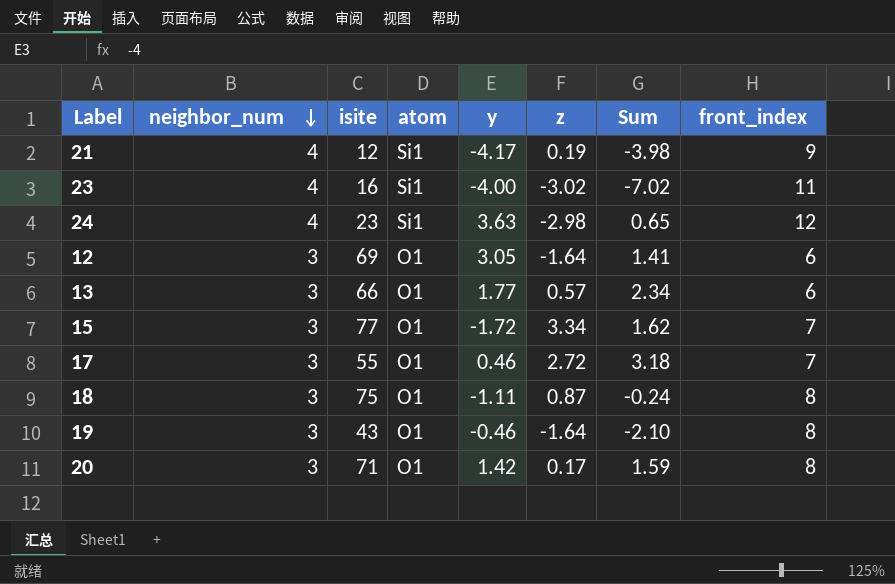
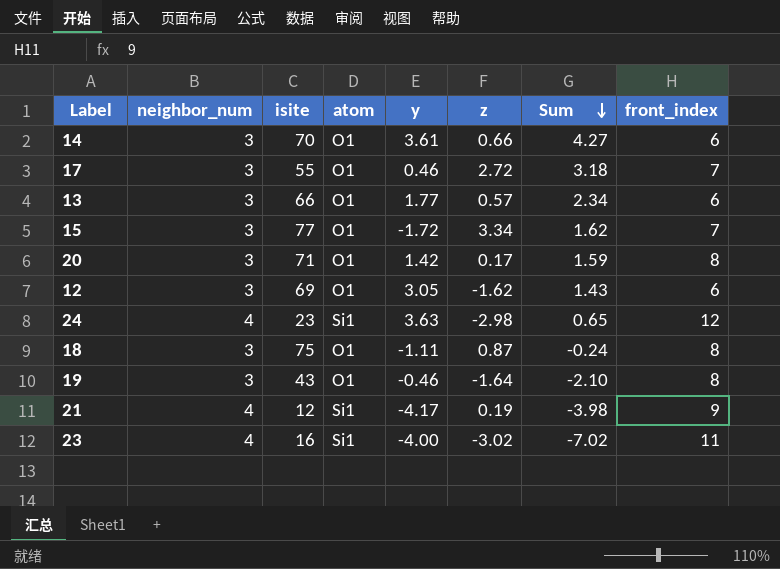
row order: neighbor_num descending -> Sum descending
row 14: none -> 3 | 70 | O1 | 3.61 | 0.66 | 4.27 | 6
12 | z: -1.64 -> -1.62
12 | Sum: 1.41 -> 1.43

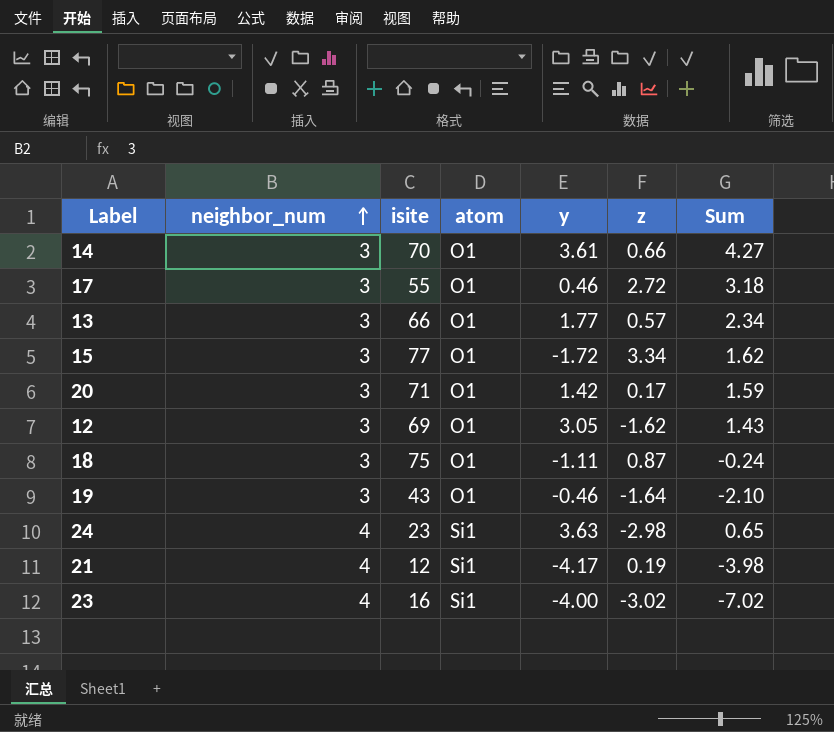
row order: Sum descending -> neighbor_num ascending
column front_index | position: 8 -> none

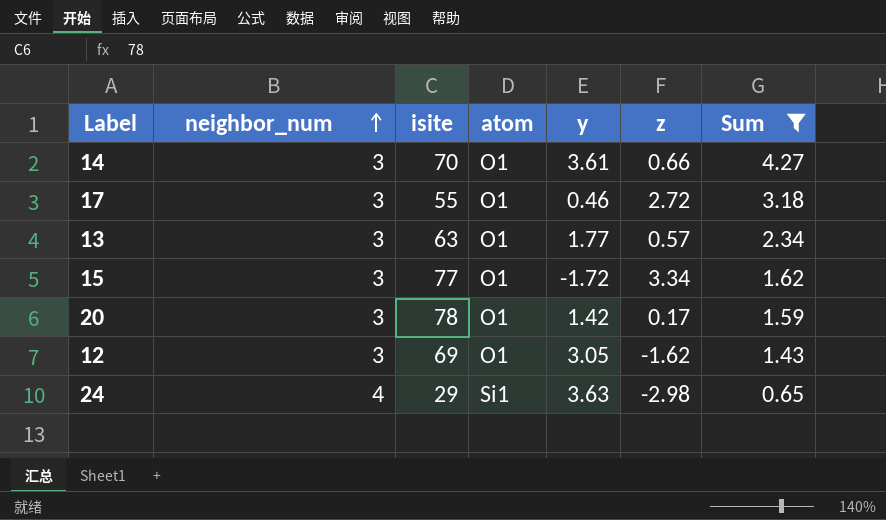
filter: none -> Sum >= 0.65
13 | isite: 66 -> 63
20 | isite: 71 -> 78
24 | isite: 23 -> 29

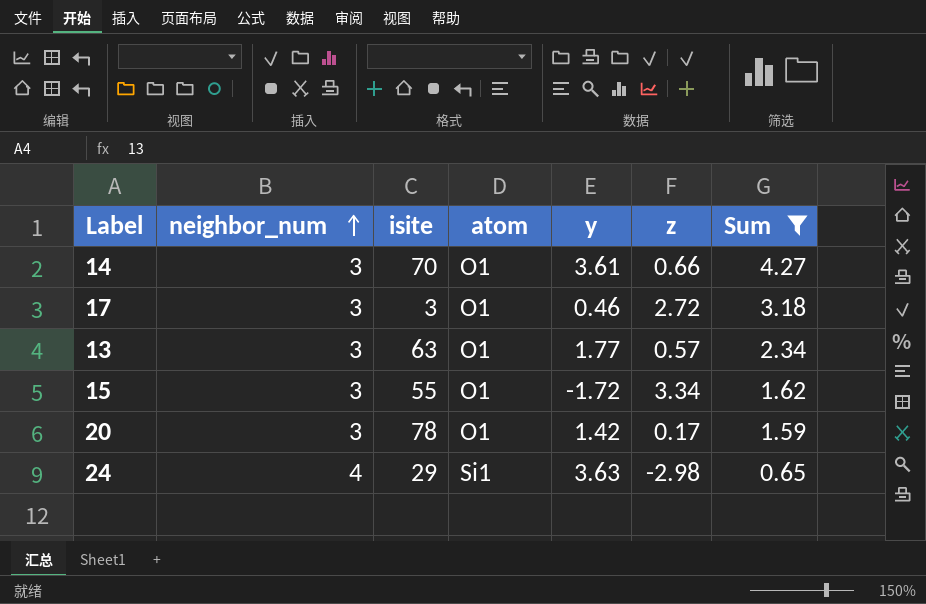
row 12: 3 | 69 | O1 | 3.05 | -1.62 | 1.43 -> none
17 | isite: 55 -> 3
15 | isite: 77 -> 55

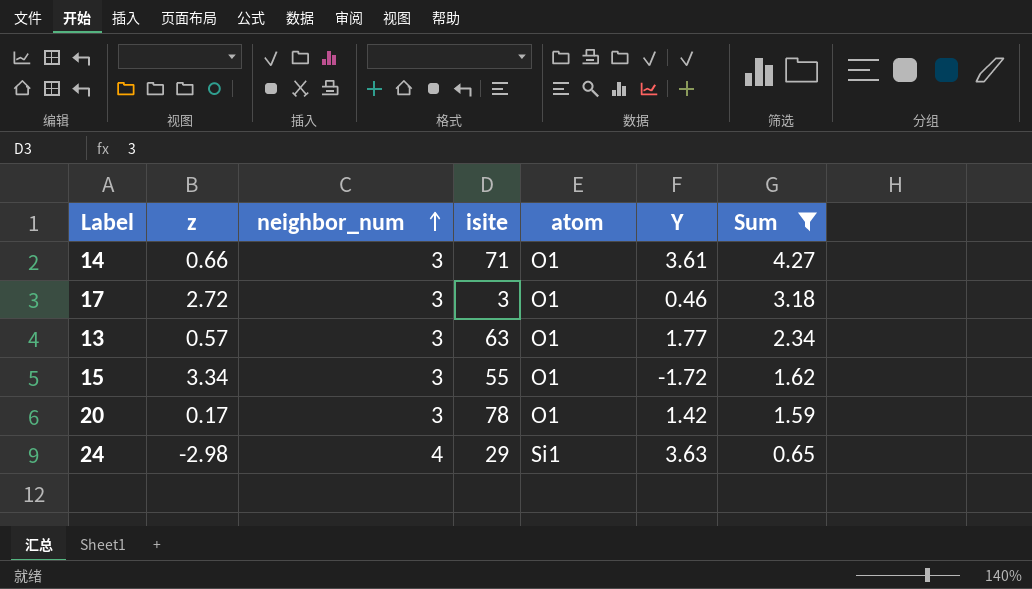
column z | position: 6 -> 2
column name: y -> Y
14 | isite: 70 -> 71

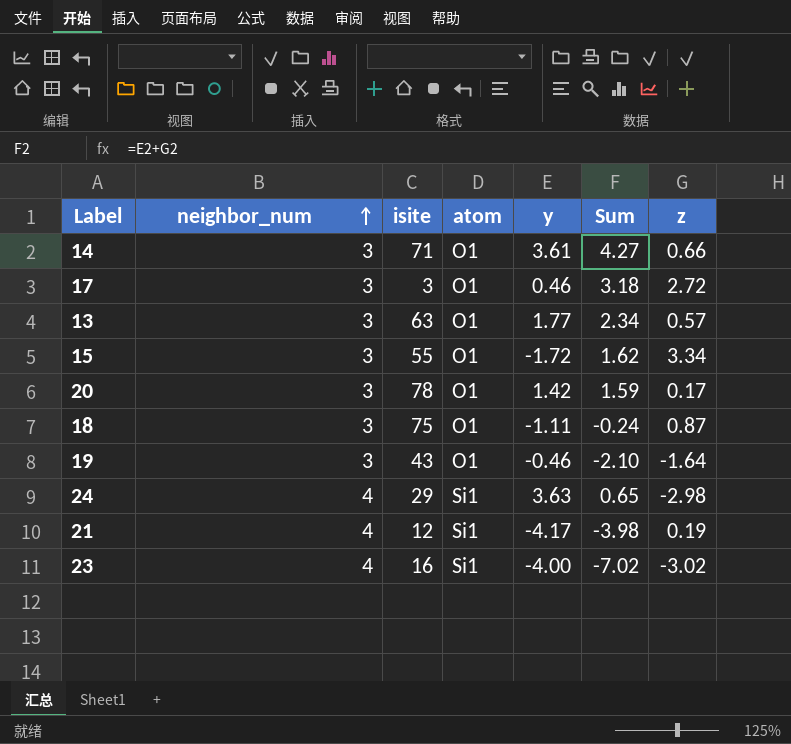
filter: Sum >= 0.65 -> none
column name: Y -> y
column z | position: 2 -> 7

